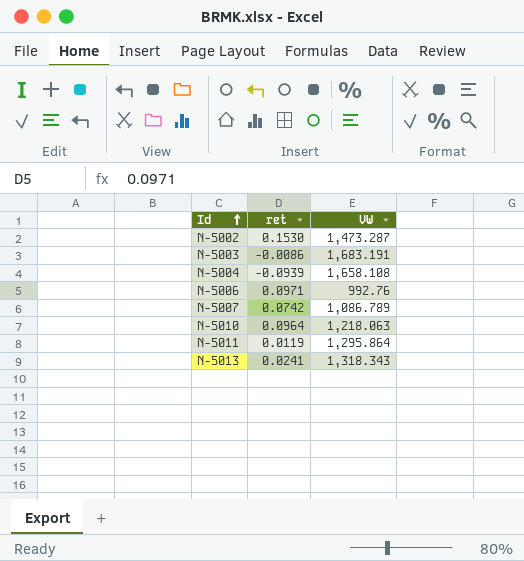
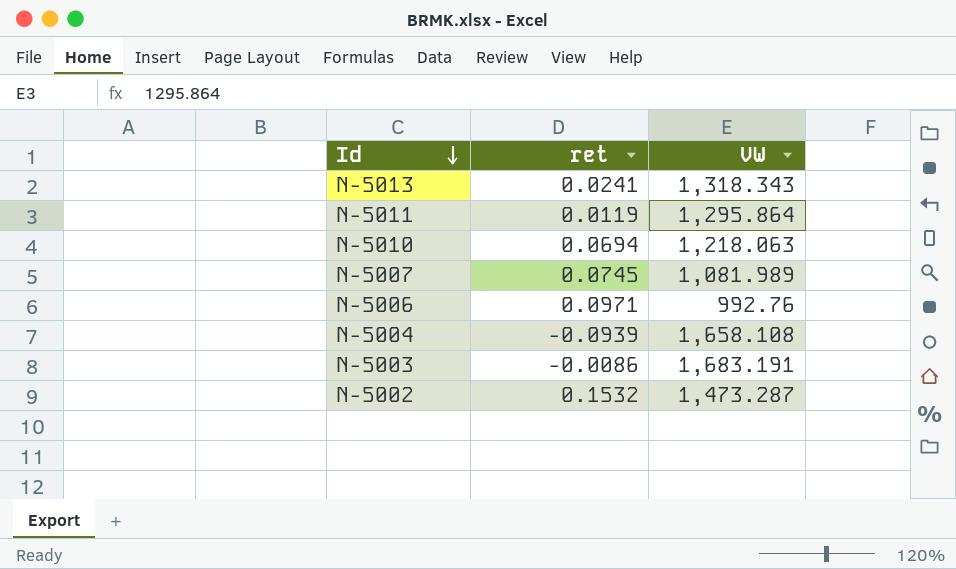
row order: Id ascending -> Id descending
N-5010 | ret: 0.0964 -> 0.0694
N-5007 | ret: 0.0742 -> 0.0745
N-5007 | VW: 1,086.789 -> 1,081.989
N-5002 | ret: 0.1530 -> 0.1532

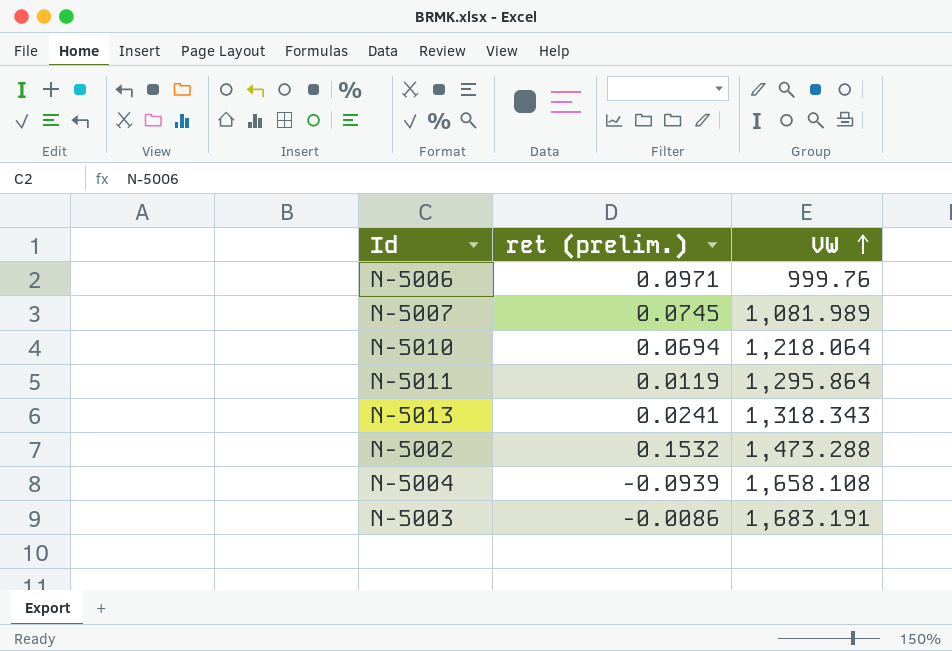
row order: Id descending -> VW ascending
column name: ret -> ret (prelim.)
N-5006 | VW: 992.76 -> 999.76
N-5010 | VW: 1,218.063 -> 1,218.064
N-5002 | VW: 1,473.287 -> 1,473.288

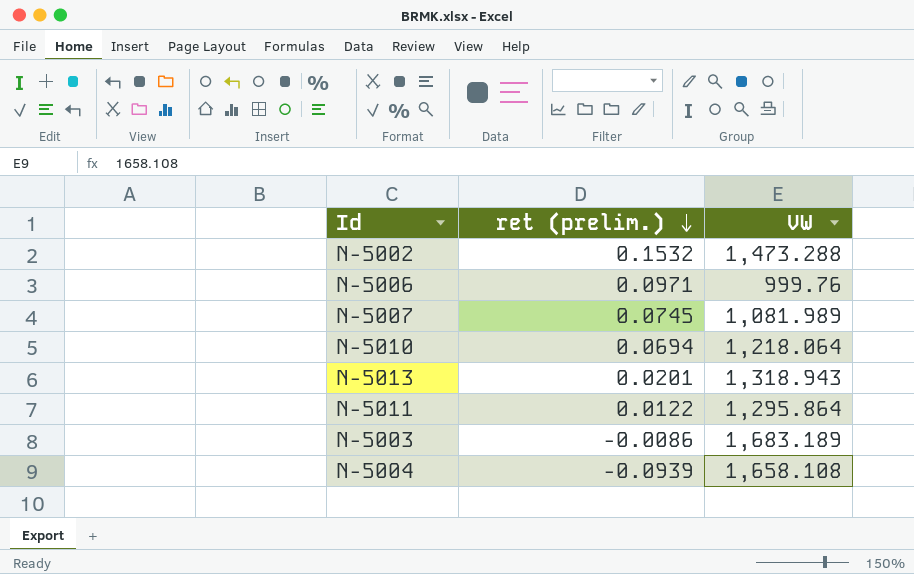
row order: VW ascending -> ret (prelim.) descending
N-5013 | ret (prelim.): 0.0241 -> 0.0201
N-5013 | VW: 1,318.343 -> 1,318.943
N-5011 | ret (prelim.): 0.0119 -> 0.0122
N-5003 | VW: 1,683.191 -> 1,683.189

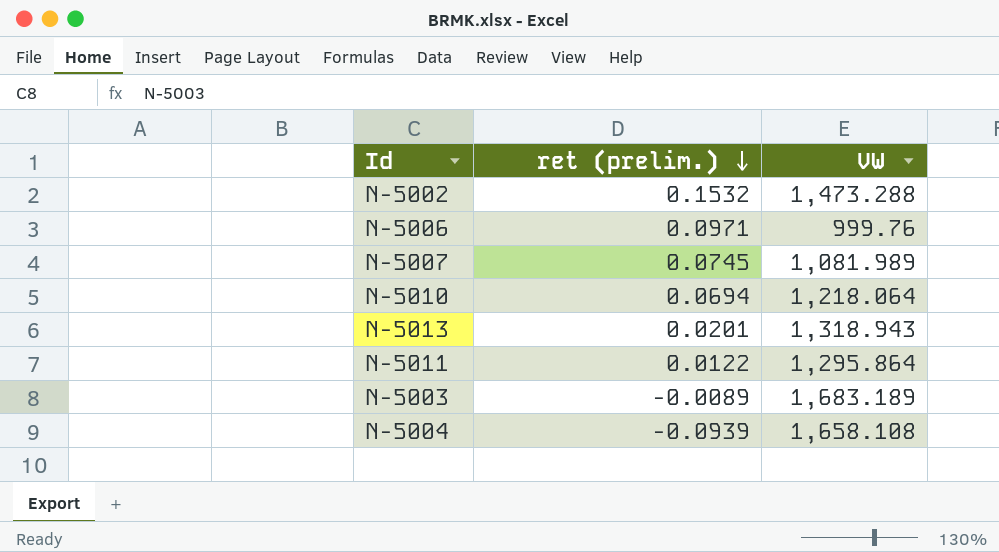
N-5003 | ret (prelim.): -0.0086 -> -0.0089

